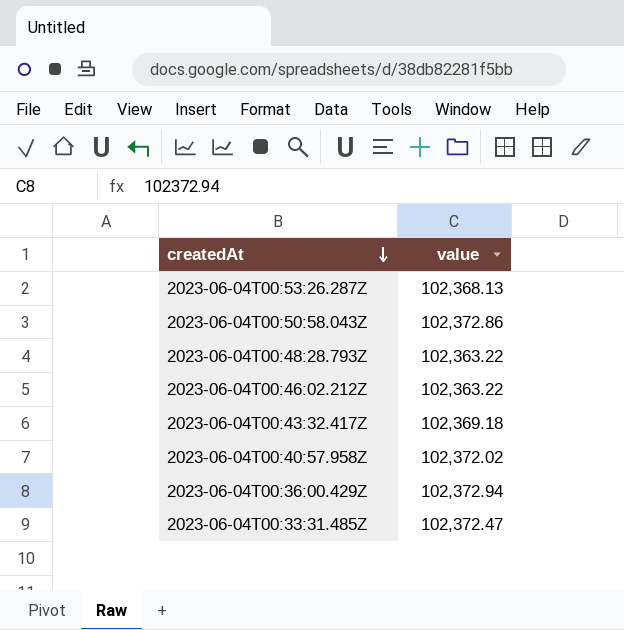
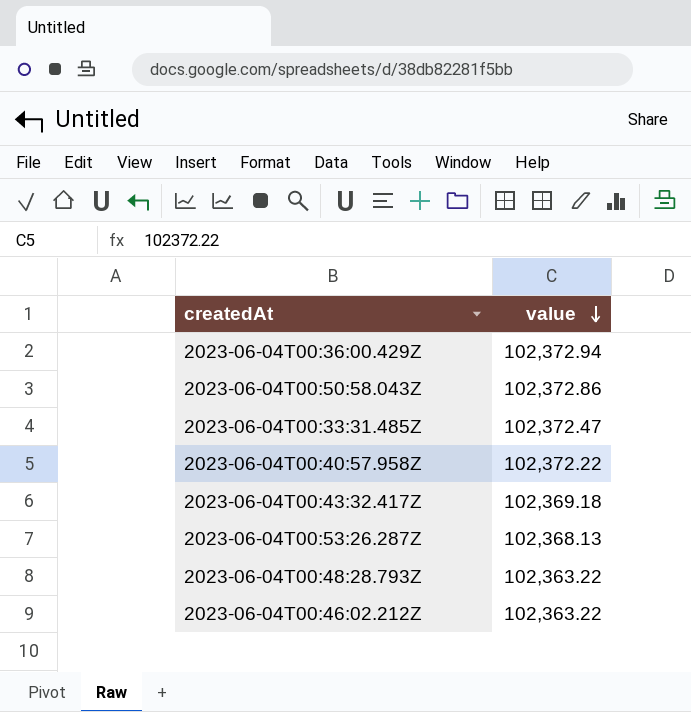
row order: createdAt descending -> value descending
2023-06-04T00:40:57.958Z | value: 102,372.02 -> 102,372.22

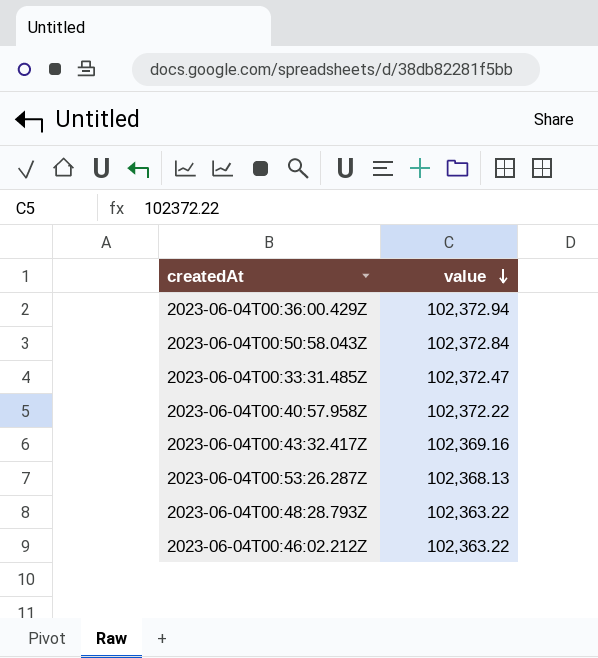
2023-06-04T00:50:58.043Z | value: 102,372.86 -> 102,372.84
2023-06-04T00:43:32.417Z | value: 102,369.18 -> 102,369.16

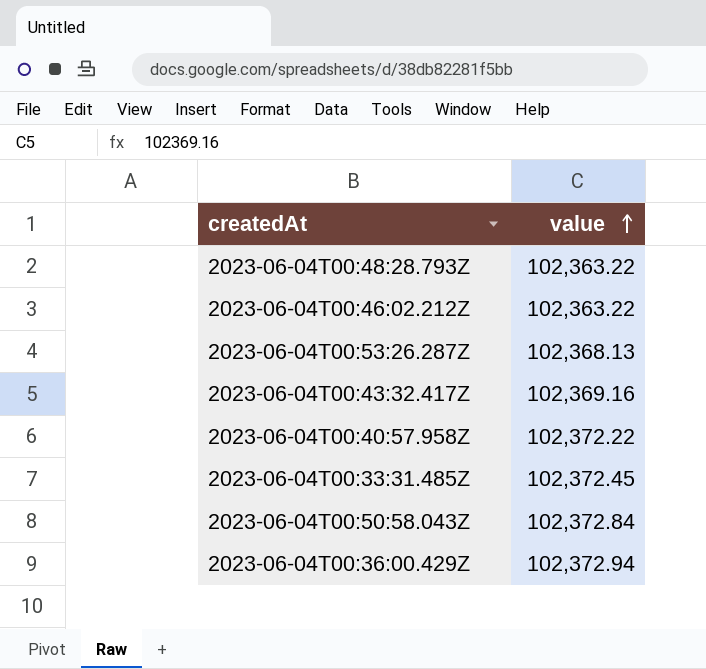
row order: value descending -> value ascending
2023-06-04T00:33:31.485Z | value: 102,372.47 -> 102,372.45

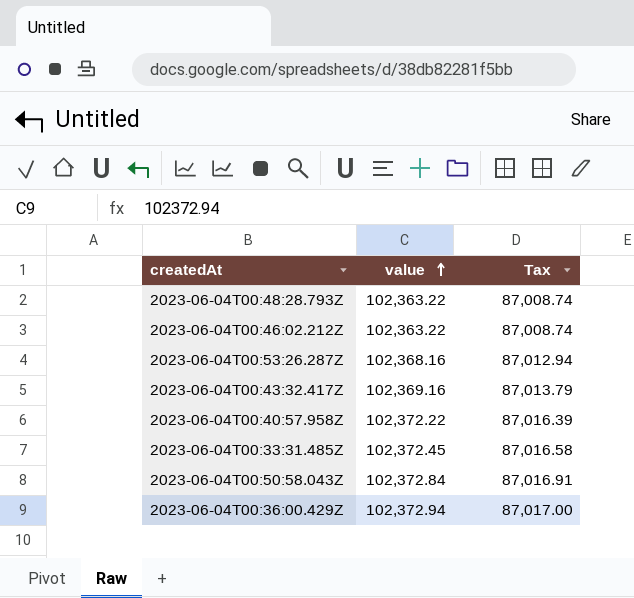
column Tax | formula: none -> [value] * 0.85
2023-06-04T00:53:26.287Z | value: 102,368.13 -> 102,368.16

